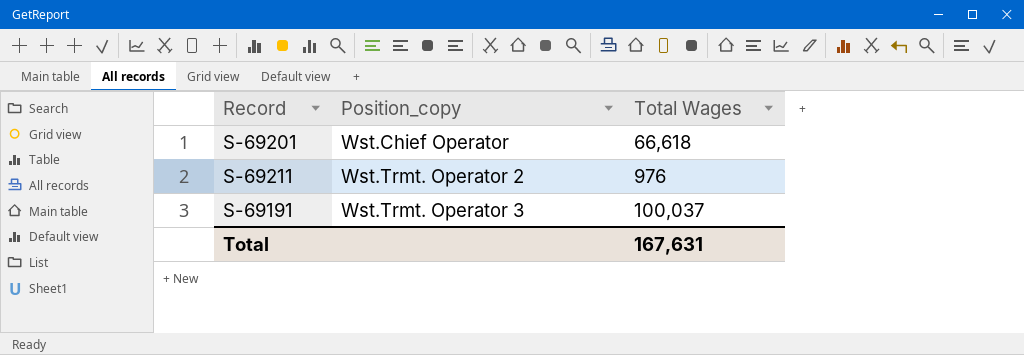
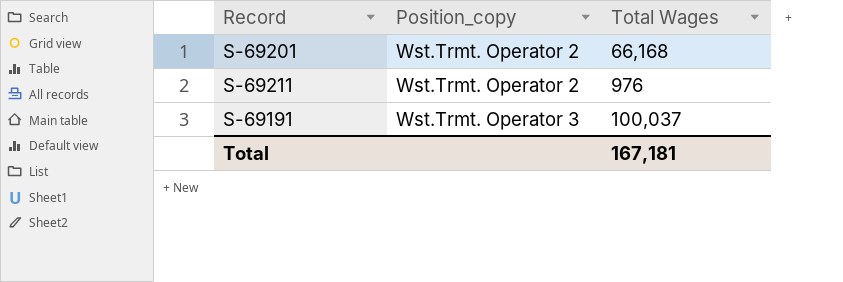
S-69201 | Position_copy: Wst.Chief Operator -> Wst.Trmt. Operator 2
S-69201 | Total Wages: 66,618 -> 66,168
Total | Total Wages: 167,631 -> 167,181

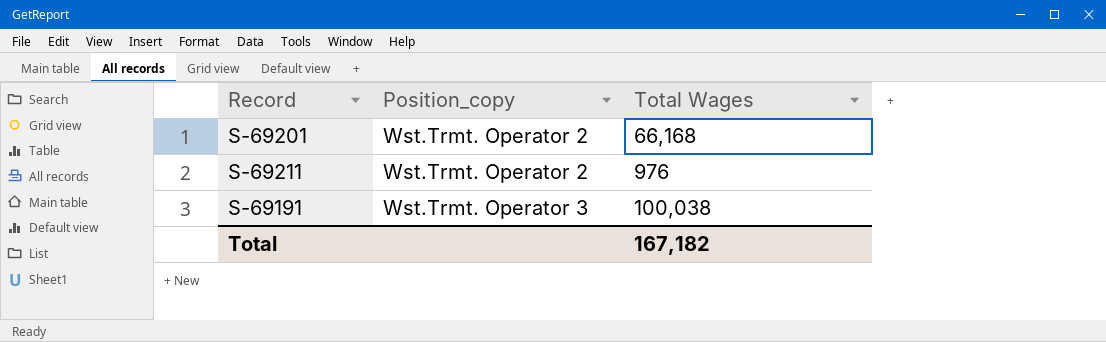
S-69191 | Total Wages: 100,037 -> 100,038
Total | Total Wages: 167,181 -> 167,182

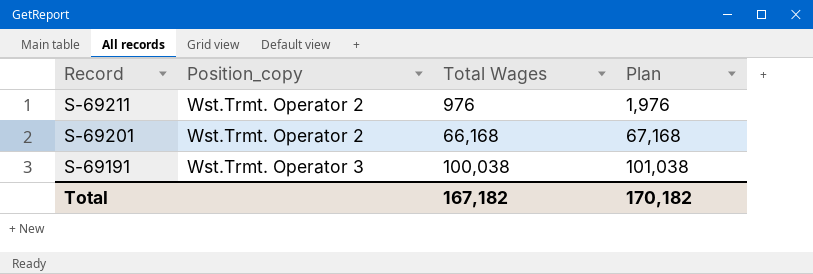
row order: Position_copy ascending -> Record descending
column Plan | formula: none -> [Total Wages] + 1000

